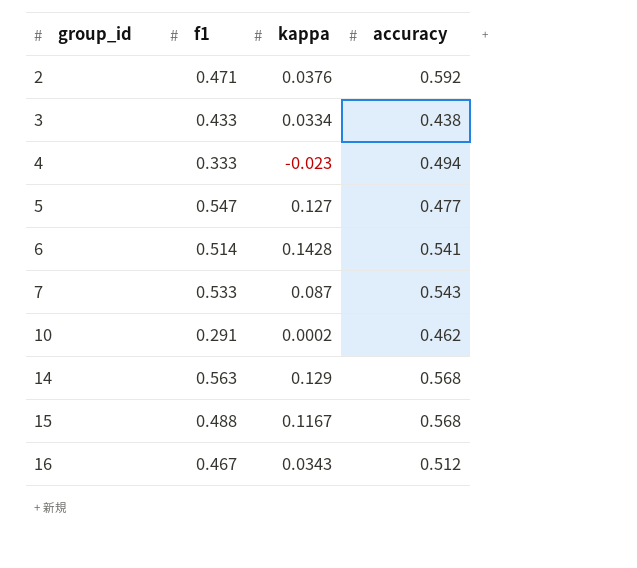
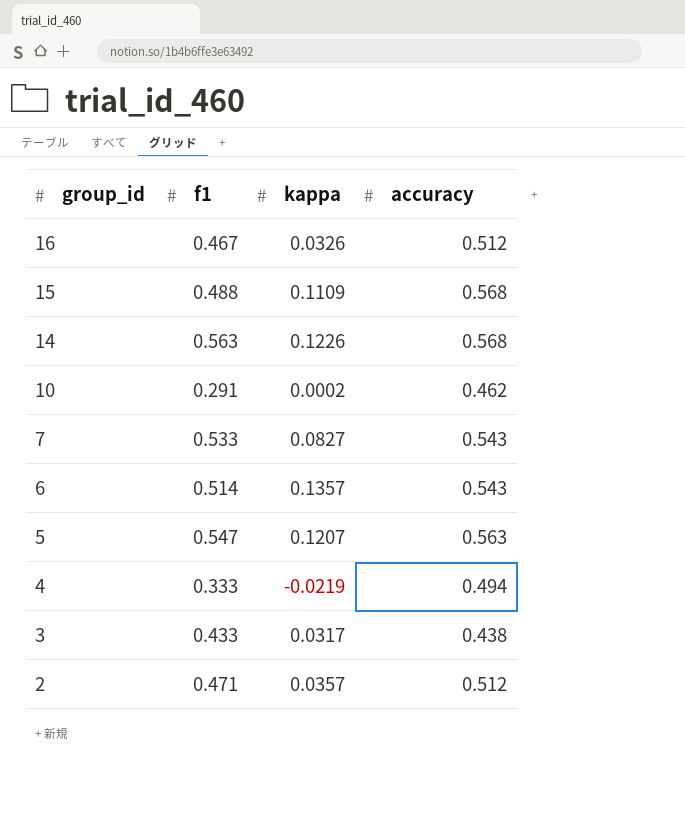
row order: group_id ascending -> group_id descending
16 | kappa: 0.0343 -> 0.0326
15 | kappa: 0.1167 -> 0.1109
14 | kappa: 0.129 -> 0.1226
7 | kappa: 0.087 -> 0.0827
6 | kappa: 0.1428 -> 0.1357
6 | accuracy: 0.541 -> 0.543
5 | kappa: 0.127 -> 0.1207
5 | accuracy: 0.477 -> 0.563
4 | kappa: -0.023 -> -0.0219
3 | kappa: 0.0334 -> 0.0317
2 | kappa: 0.0376 -> 0.0357
2 | accuracy: 0.592 -> 0.512

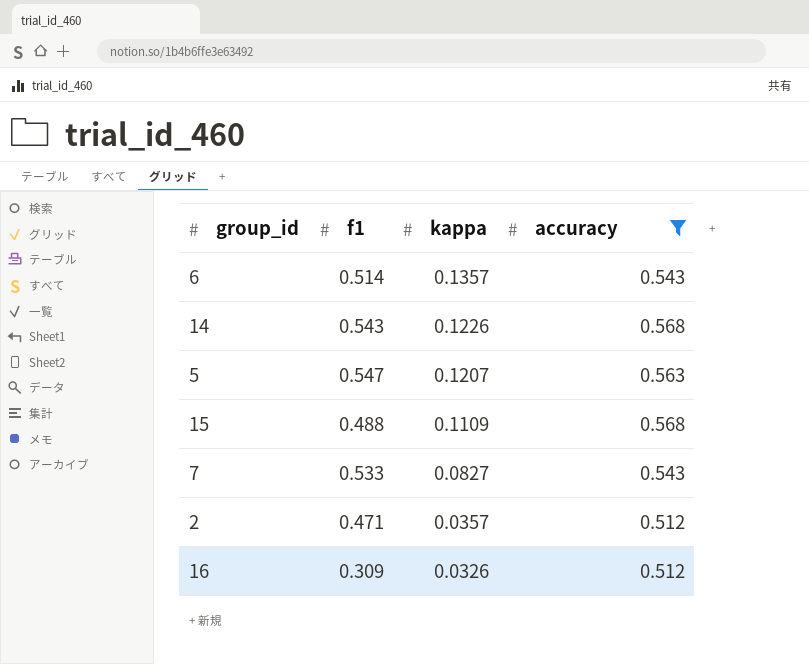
filter: none -> accuracy >= 0.512
row order: group_id descending -> kappa descending
14 | f1: 0.563 -> 0.543
16 | f1: 0.467 -> 0.309

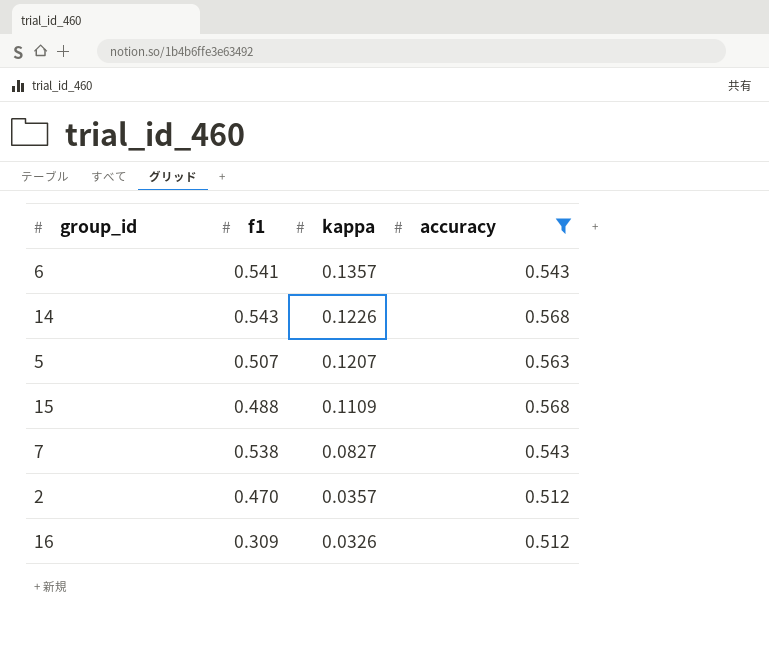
6 | f1: 0.514 -> 0.541
5 | f1: 0.547 -> 0.507
7 | f1: 0.533 -> 0.538
2 | f1: 0.471 -> 0.470

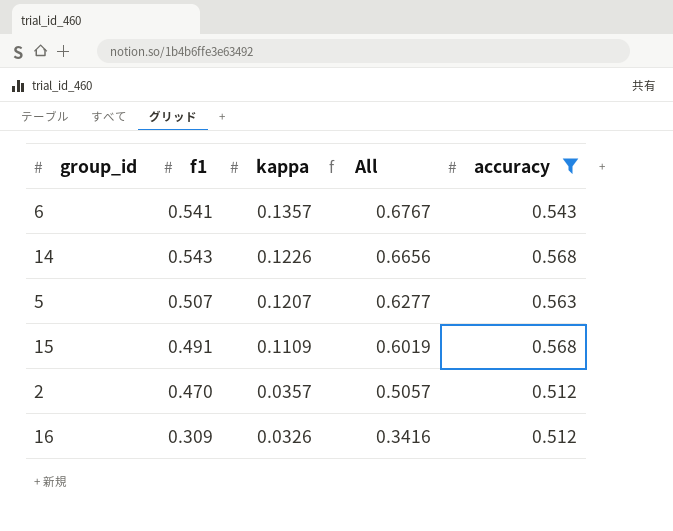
column All | formula: none -> [f1] + [kappa]
row 7: 0.538 | 0.0827 | 0.543 -> none
15 | f1: 0.488 -> 0.491

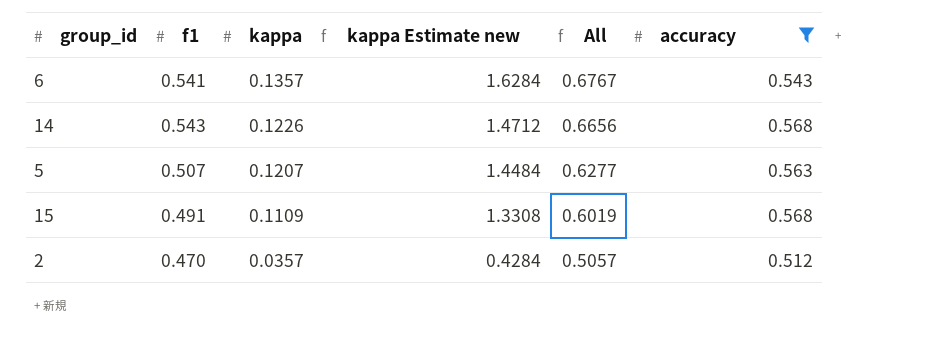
column kappa Estimate new | formula: none -> [kappa] * 12
row 16: 0.309 | 0.0326 | 0.3416 | 0.512 -> none

